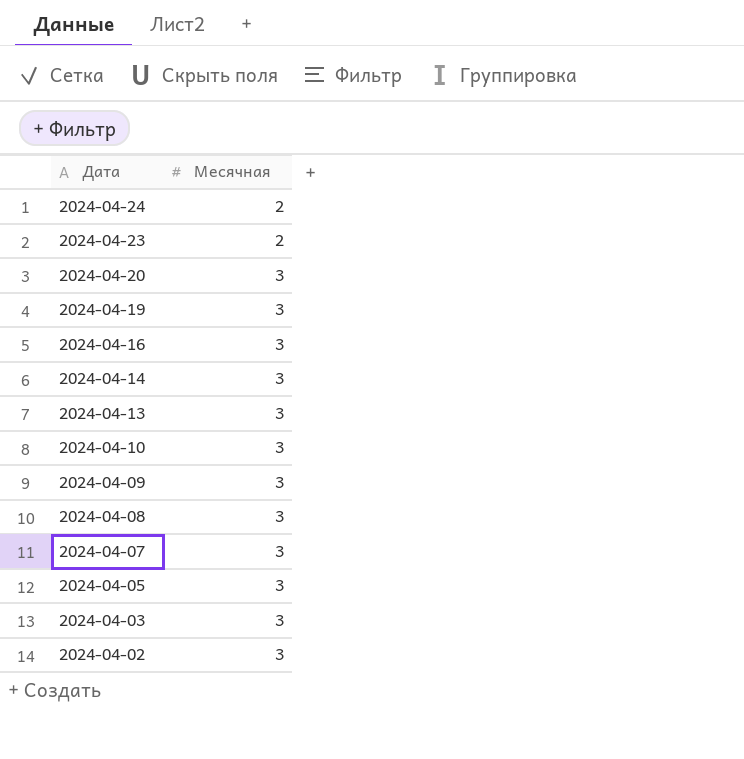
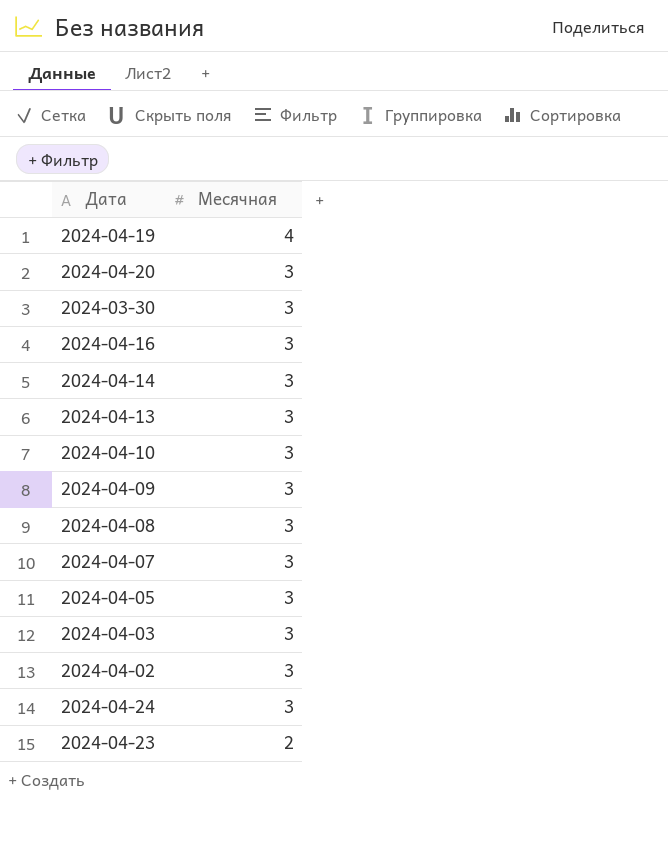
row order: Дата descending -> Месячная descending
2024-04-19 | Месячная: 3 -> 4
row 2024-03-30: none -> 3
2024-04-24 | Месячная: 2 -> 3

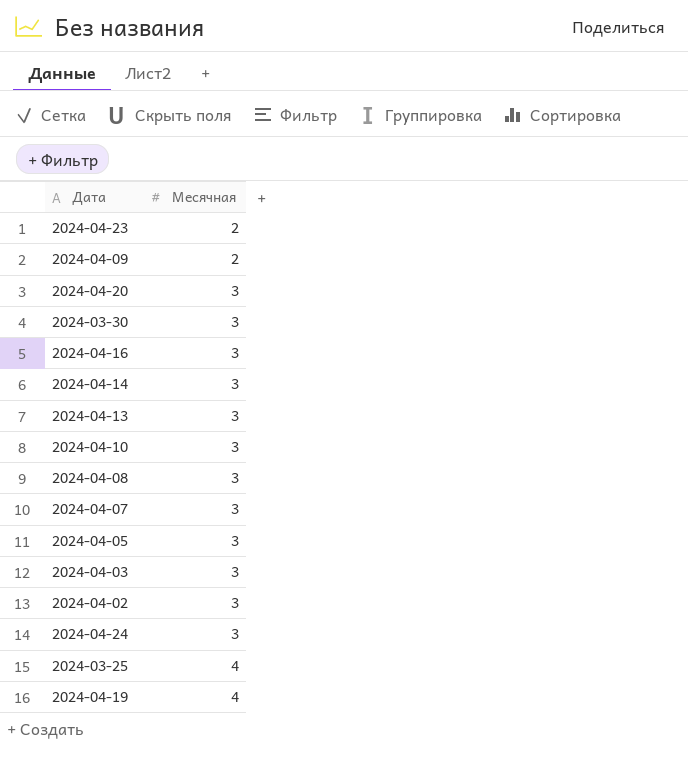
row order: Месячная descending -> Месячная ascending
2024-04-09 | Месячная: 3 -> 2
row 2024-03-25: none -> 4

